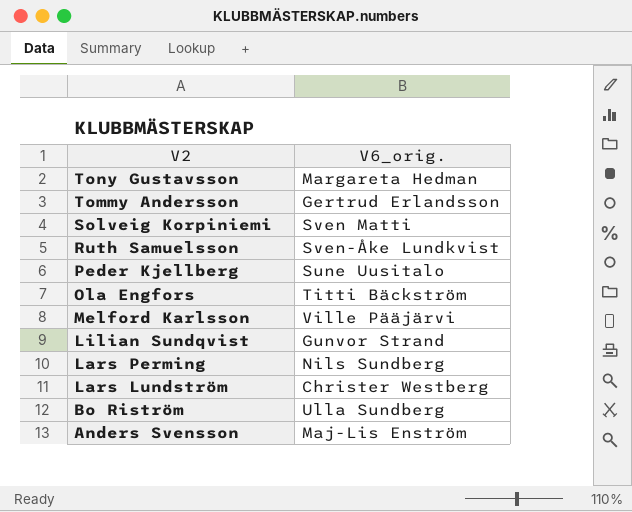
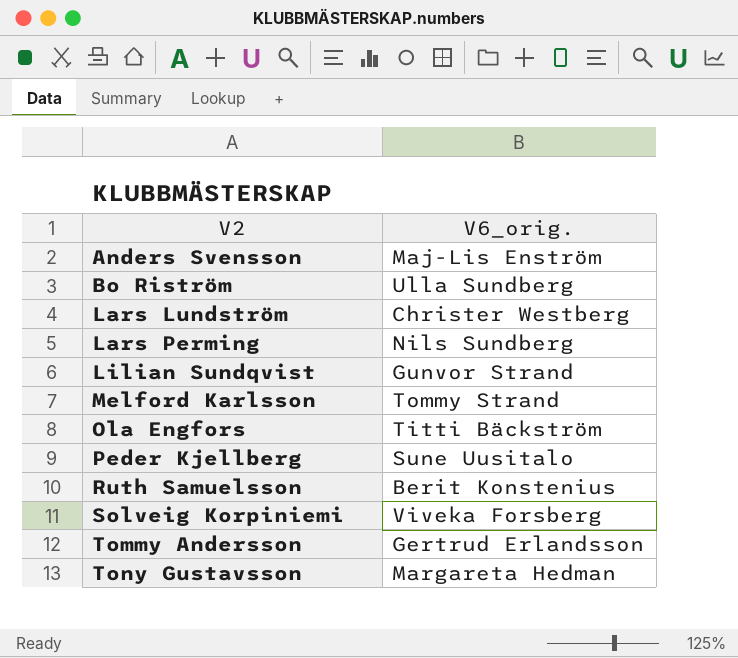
row order: V2 descending -> V2 ascending
Melford Karlsson | V6_orig.: Ville Pääjärvi -> Tommy Strand
Ruth Samuelsson | V6_orig.: Sven-Åke Lundkvist -> Berit Konstenius
Solveig Korpiniemi | V6_orig.: Sven Matti -> Viveka Forsberg

